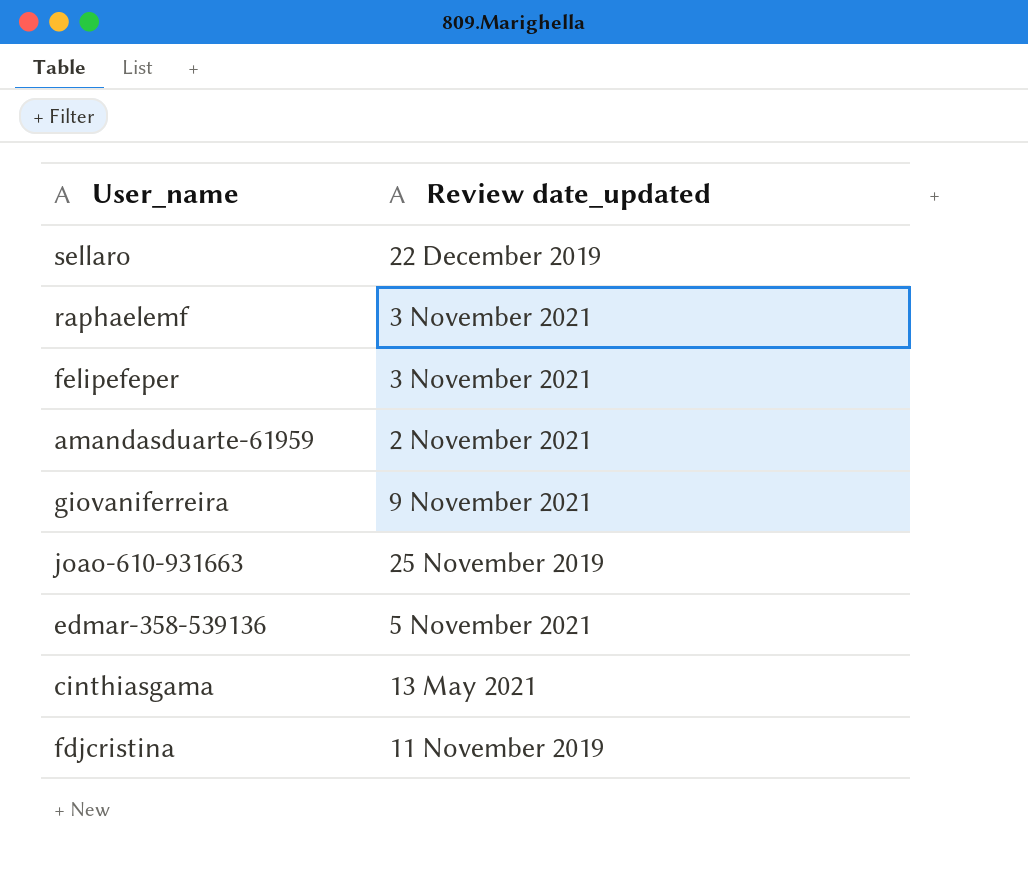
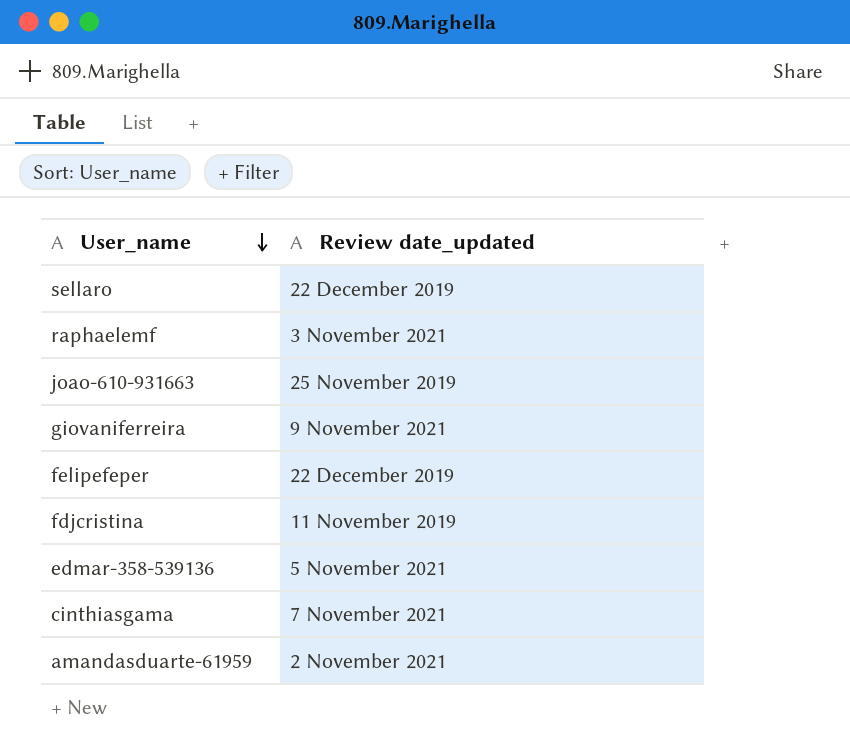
row order: none -> User_name descending
felipefeper | Review date_updated: 3 November 2021 -> 22 December 2019
cinthiasgama | Review date_updated: 13 May 2021 -> 7 November 2021

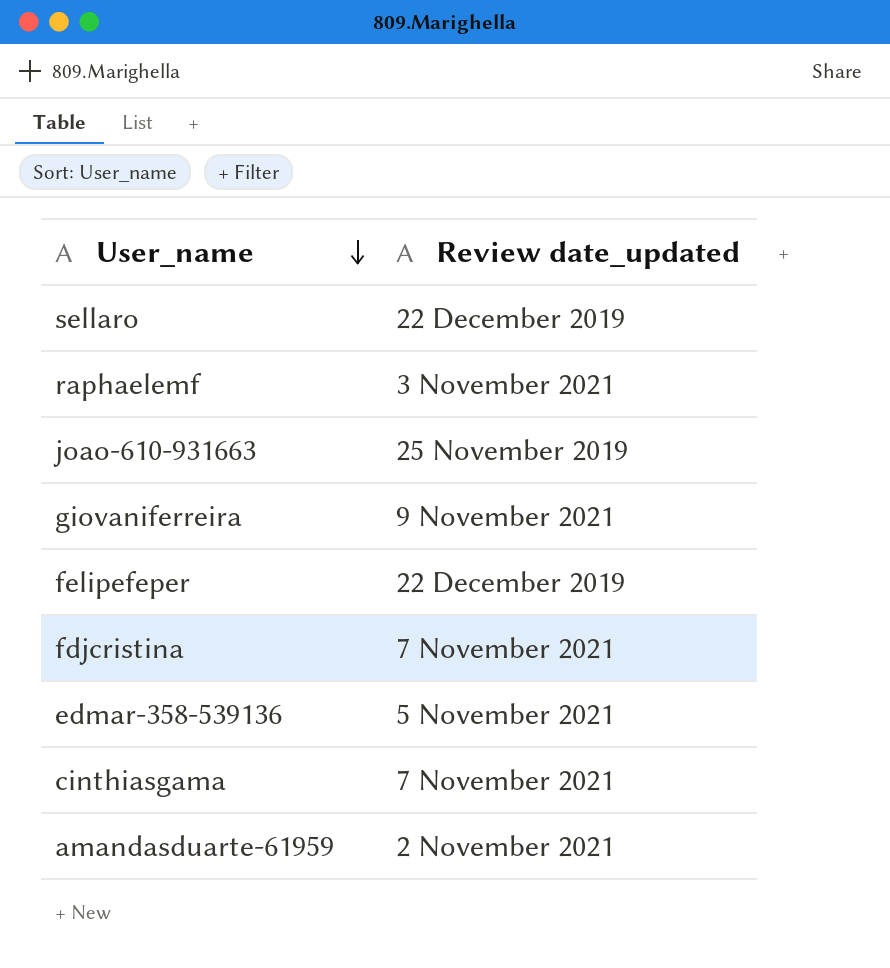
fdjcristina | Review date_updated: 11 November 2019 -> 7 November 2021

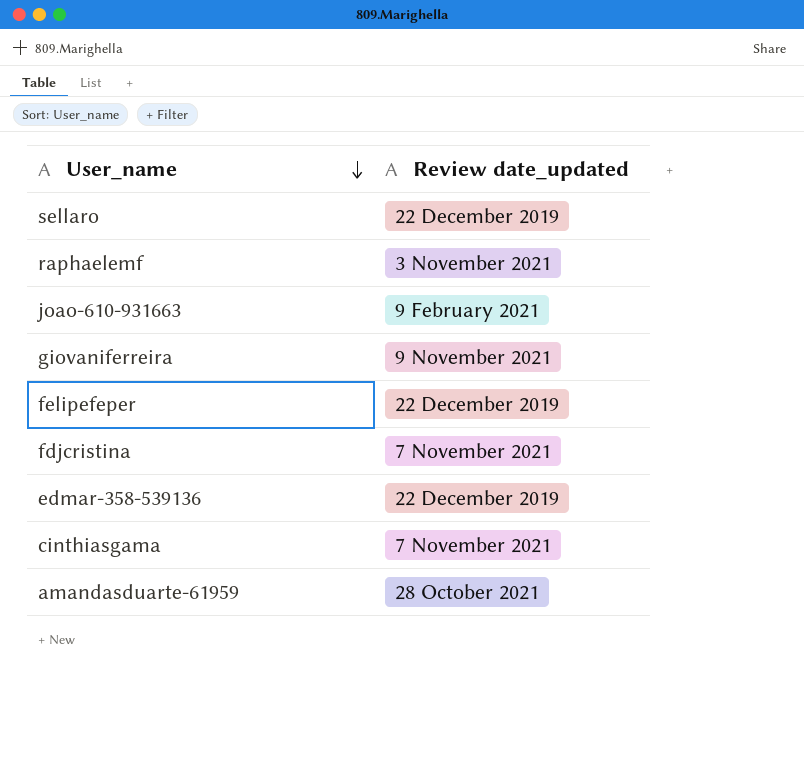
joao-610-931663 | Review date_updated: 25 November 2019 -> 9 February 2021
edmar-358-539136 | Review date_updated: 5 November 2021 -> 22 December 2019
amandasduarte-61959 | Review date_updated: 2 November 2021 -> 28 October 2021

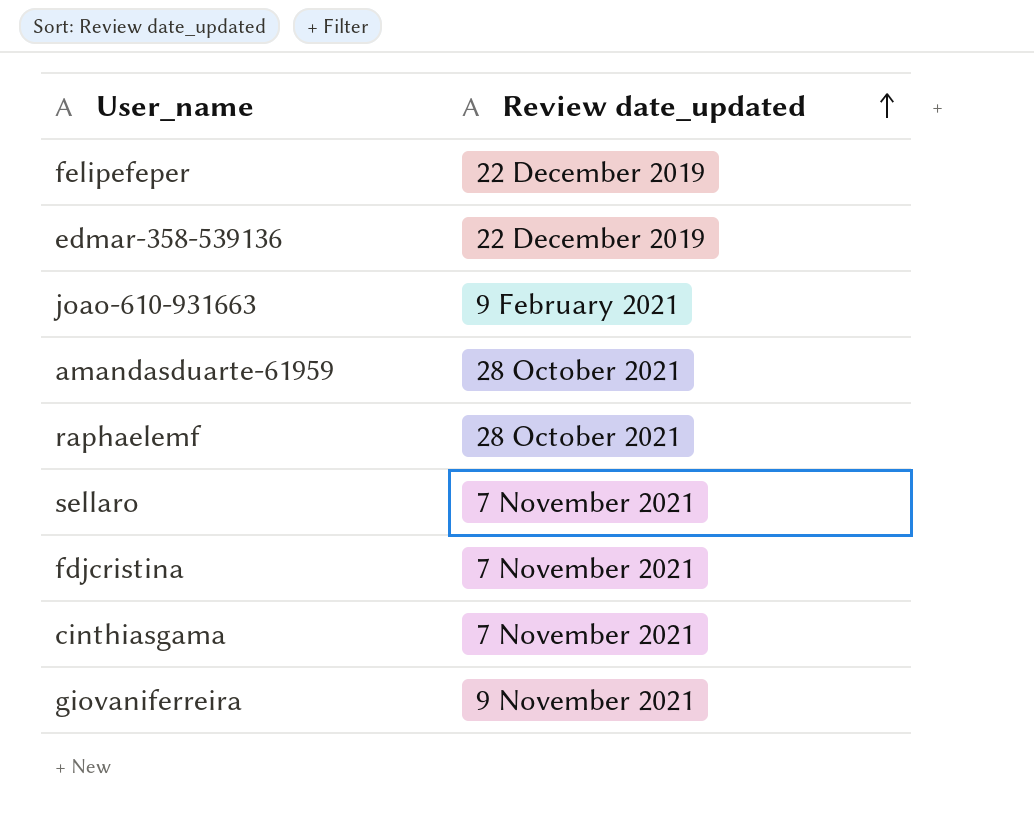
row order: User_name descending -> Review date_updated ascending
raphaelemf | Review date_updated: 3 November 2021 -> 28 October 2021
sellaro | Review date_updated: 22 December 2019 -> 7 November 2021

